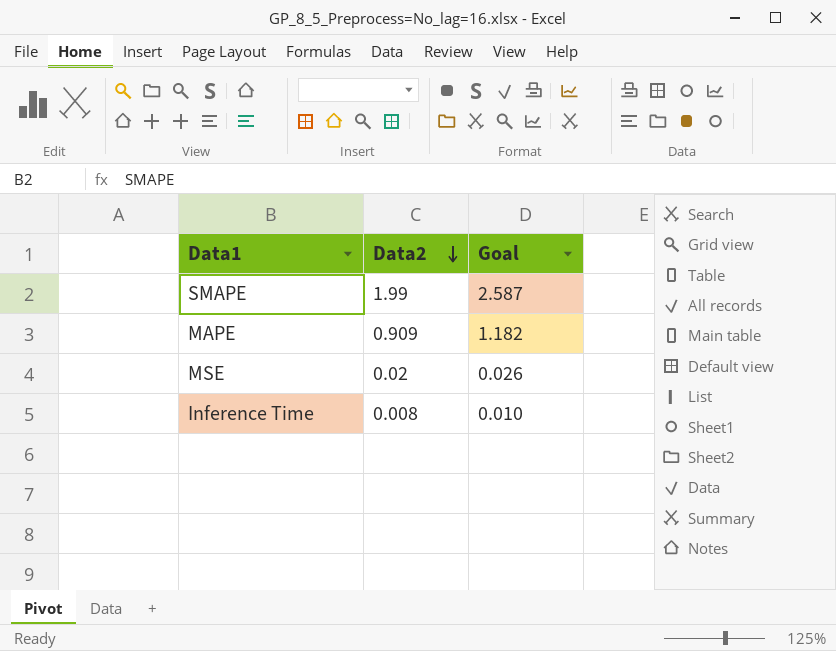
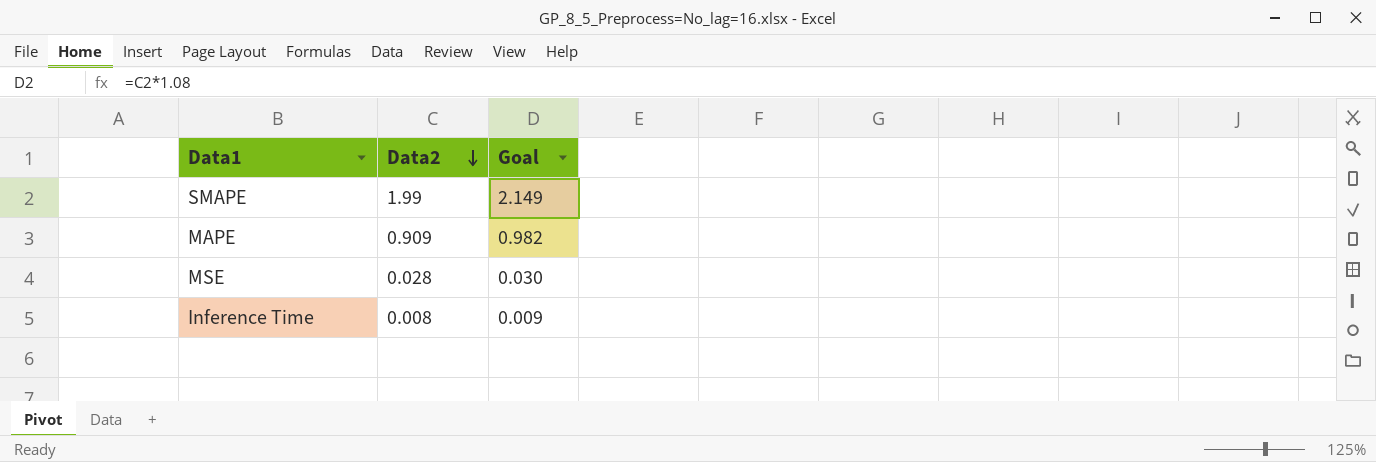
column Goal | formula: [Data2] * 1.3 -> [Data2] * 1.08
MSE | Data2: 0.02 -> 0.028

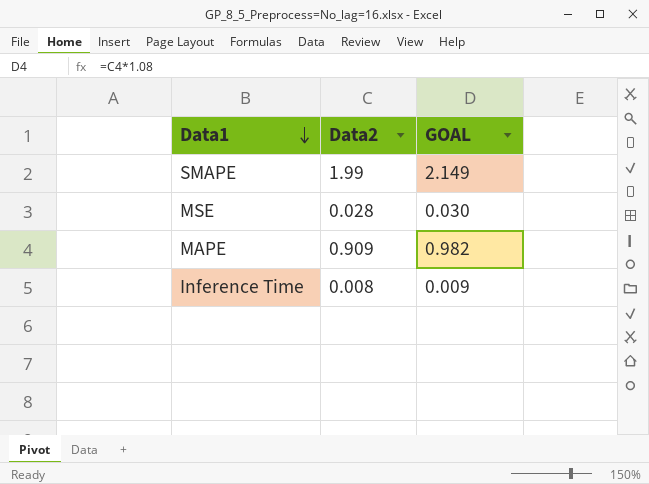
row order: Data2 descending -> Data1 descending
column name: Goal -> GOAL

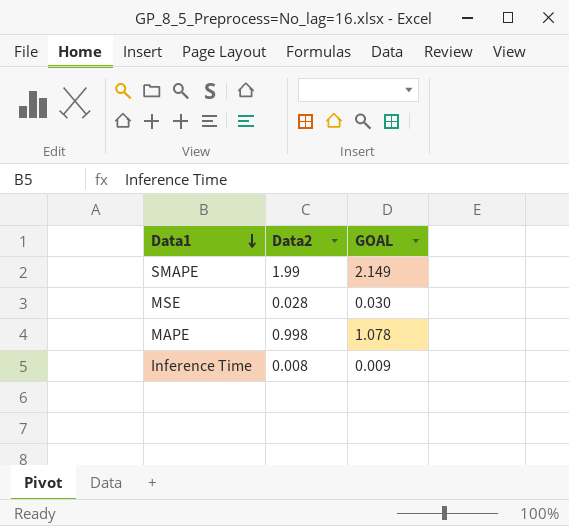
MAPE | Data2: 0.909 -> 0.998
MAPE | GOAL: 0.982 -> 1.078

